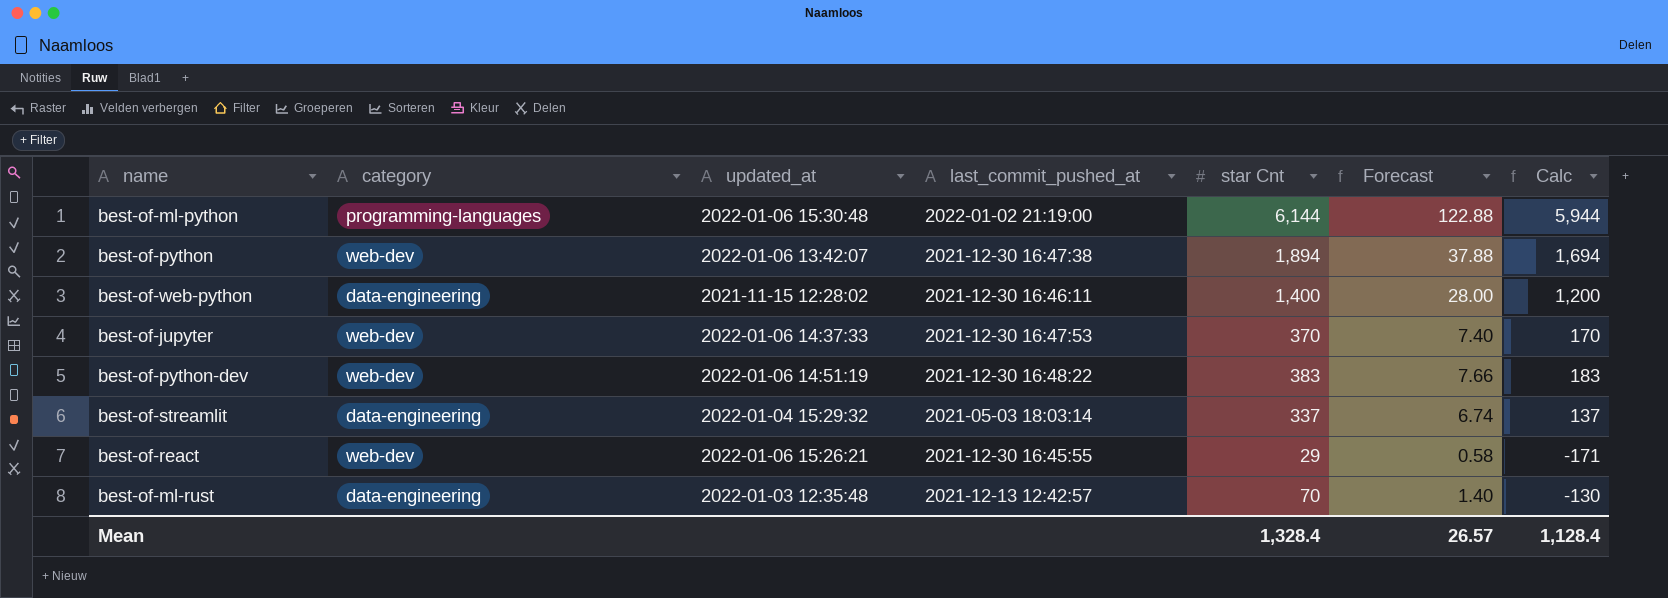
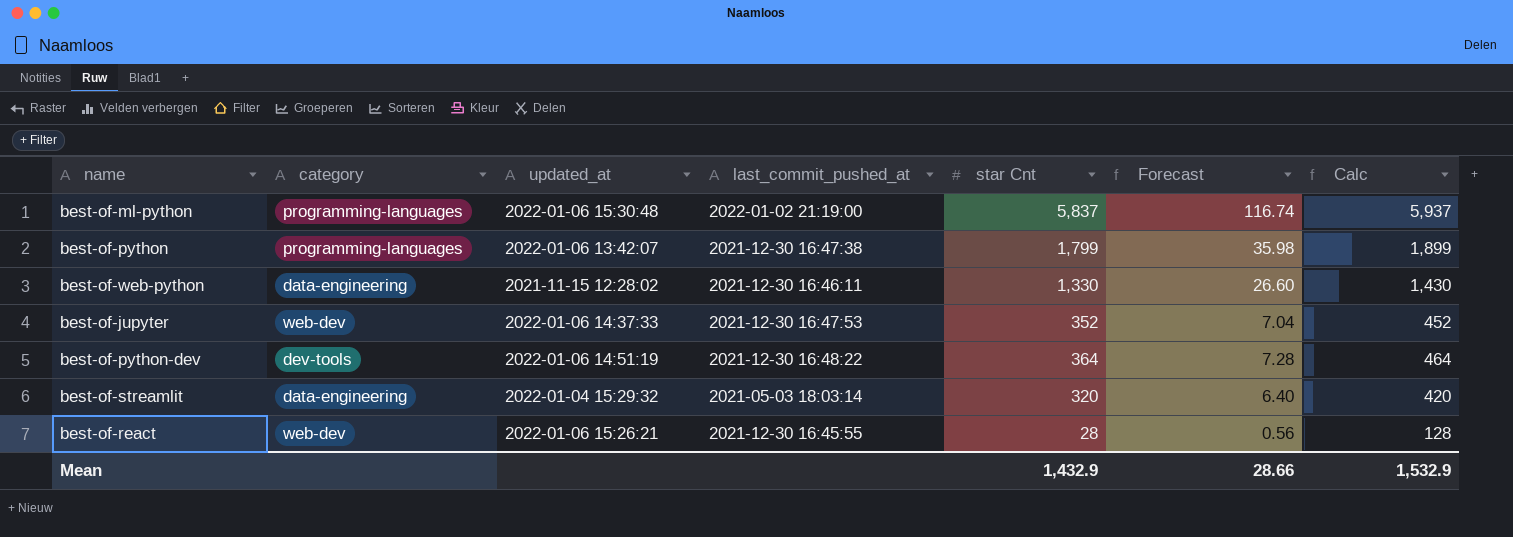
column Calc | formula: [star Cnt] - 200 -> [star Cnt] + 100
row best-of-ml-rust: data-engineering | 2022-01-03 12:35:48 | 2021-12-13 12:42:57 | 70 | 1.40 | -130 -> none
best-of-ml-python | star Cnt: 6,144 -> 5,837
best-of-ml-python | Forecast: 122.88 -> 116.74
best-of-python | category: web-dev -> programming-languages
best-of-python | star Cnt: 1,894 -> 1,799
best-of-python | Forecast: 37.88 -> 35.98
best-of-web-python | star Cnt: 1,400 -> 1,330
best-of-web-python | Forecast: 28.00 -> 26.60
best-of-jupyter | star Cnt: 370 -> 352
best-of-jupyter | Forecast: 7.40 -> 7.04
best-of-python-dev | category: web-dev -> dev-tools
best-of-python-dev | star Cnt: 383 -> 364
best-of-python-dev | Forecast: 7.66 -> 7.28
best-of-streamlit | star Cnt: 337 -> 320
best-of-streamlit | Forecast: 6.74 -> 6.40
best-of-react | star Cnt: 29 -> 28
best-of-react | Forecast: 0.58 -> 0.56
Mean | star Cnt: 1,328.4 -> 1,432.9
Mean | Forecast: 26.57 -> 28.66
Mean | Calc: 1,128.4 -> 1,532.9

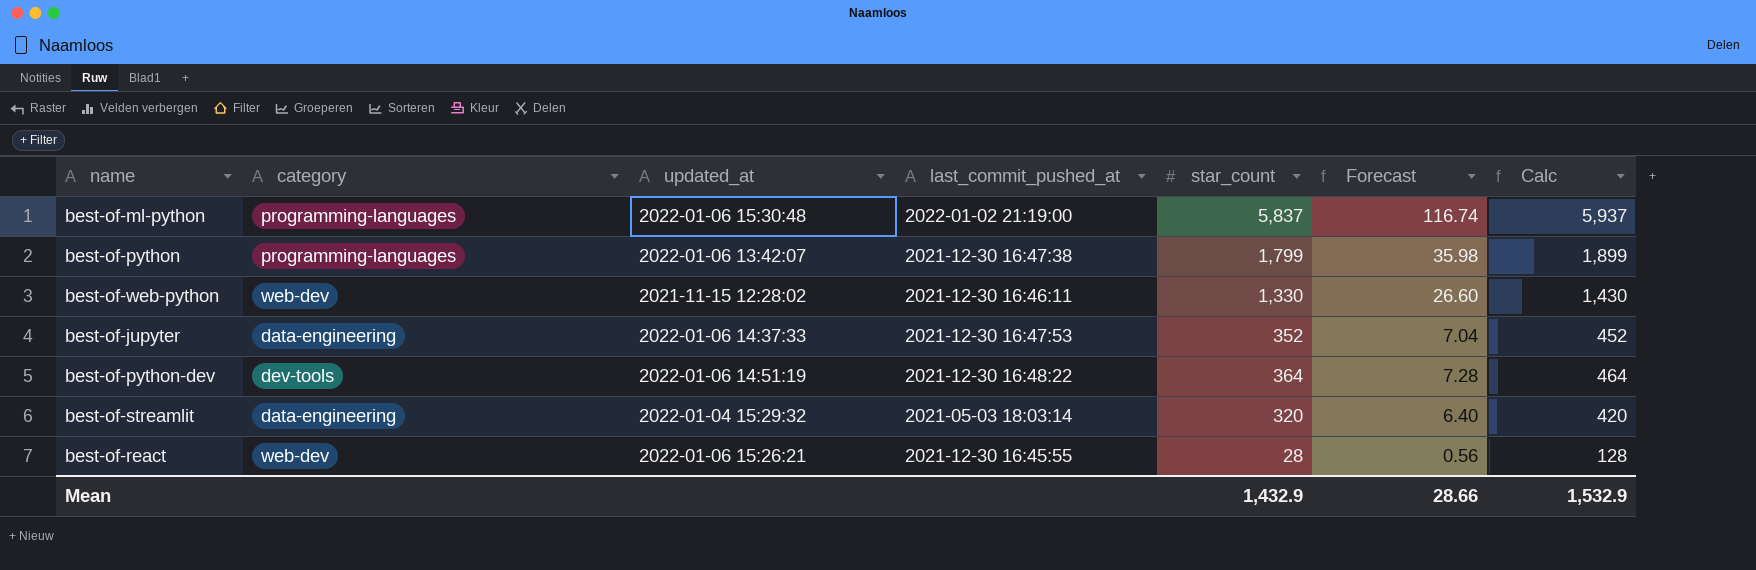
column name: star Cnt -> star_count
best-of-web-python | category: data-engineering -> web-dev
best-of-jupyter | category: web-dev -> data-engineering

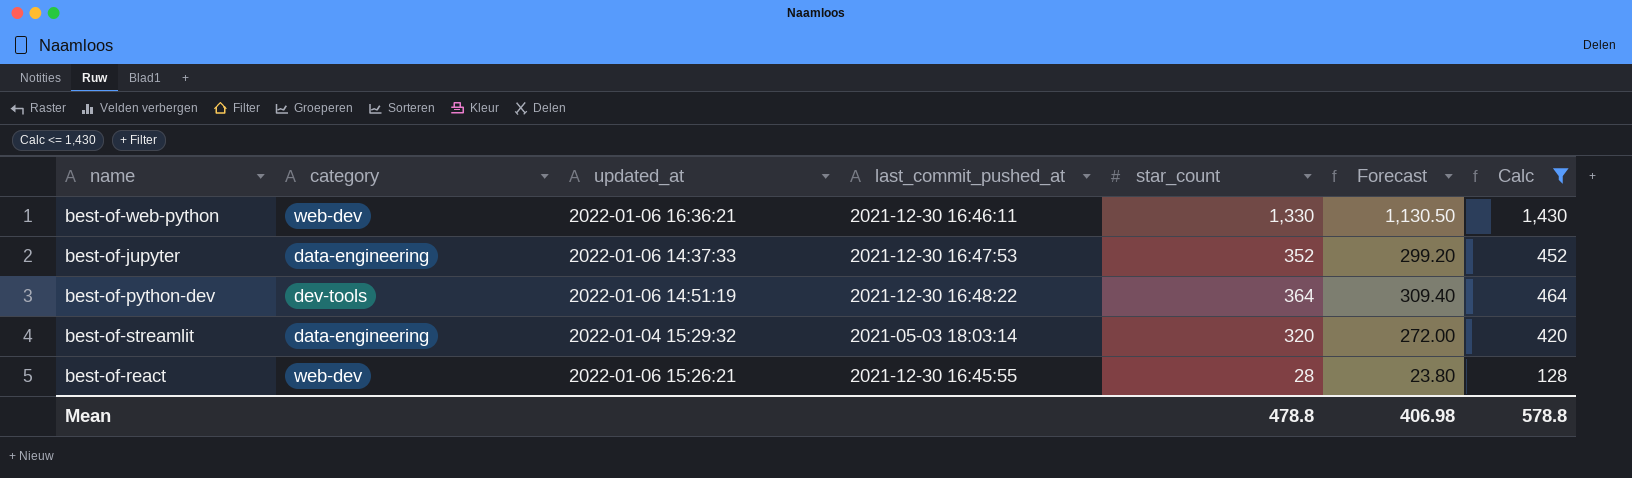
filter: none -> Calc <= 1,430
column Forecast | formula: [star_count] * 0.02 -> [star_count] * 0.85
best-of-web-python | updated_at: 2021-11-15 12:28:02 -> 2022-01-06 16:36:21
Mean | star_count: 1,432.9 -> 478.8
Mean | Forecast: 28.66 -> 406.98
Mean | Calc: 1,532.9 -> 578.8

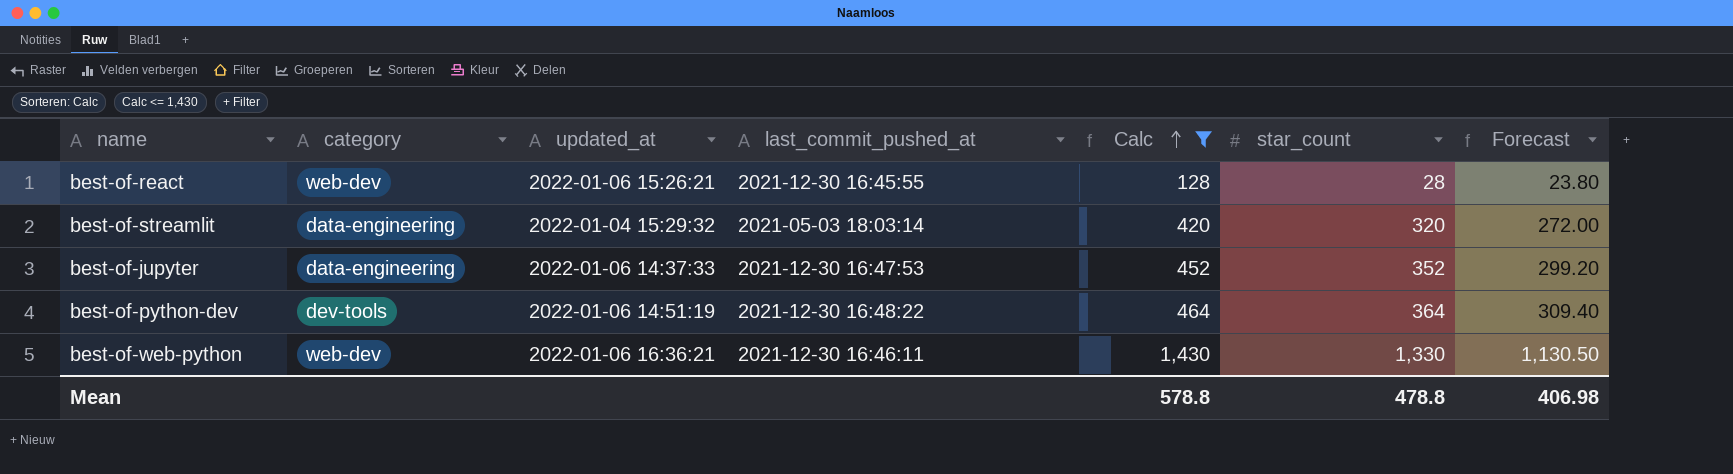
row order: none -> Calc ascending
column Calc | position: 7 -> 5

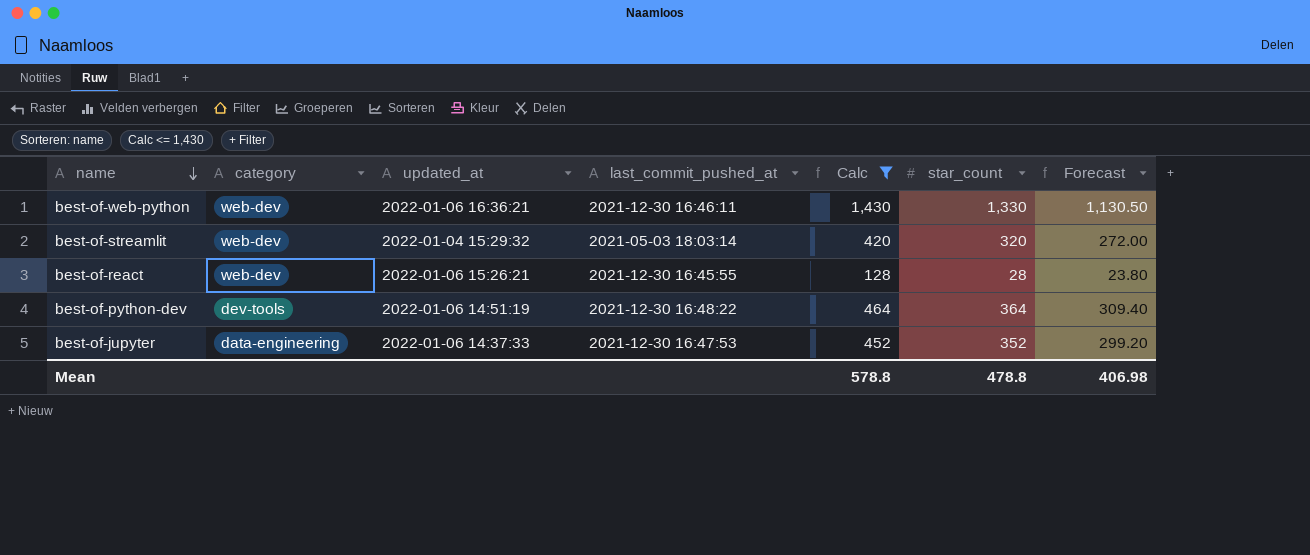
row order: Calc ascending -> name descending
best-of-streamlit | category: data-engineering -> web-dev

